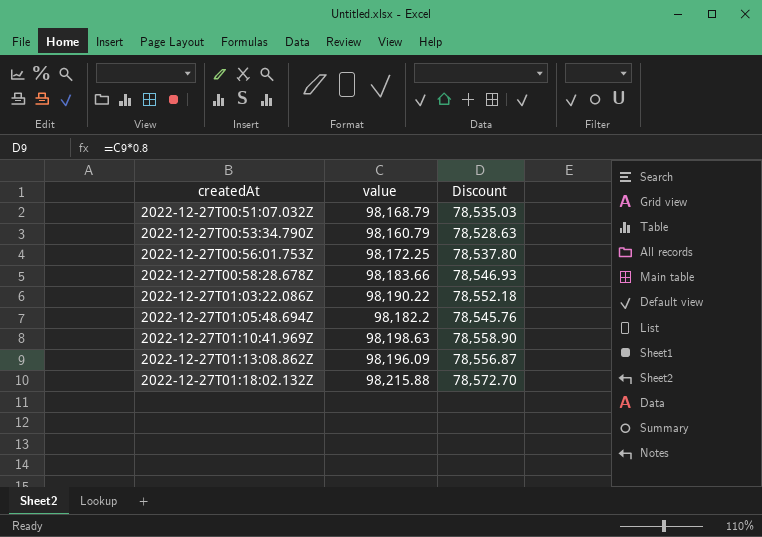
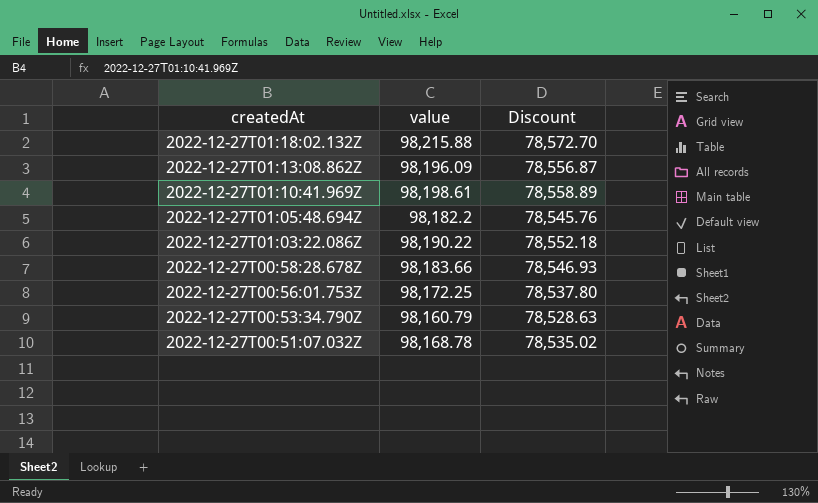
row order: createdAt ascending -> createdAt descending
2022-12-27T01:10:41.969Z | value: 98,198.63 -> 98,198.61
2022-12-27T01:10:41.969Z | Discount: 78,558.90 -> 78,558.89
2022-12-27T00:51:07.032Z | value: 98,168.79 -> 98,168.78
2022-12-27T00:51:07.032Z | Discount: 78,535.03 -> 78,535.02

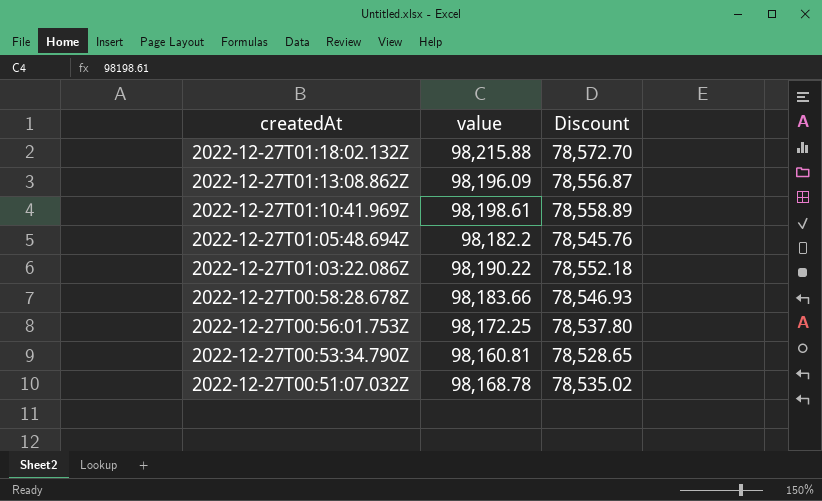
2022-12-27T00:53:34.790Z | value: 98,160.79 -> 98,160.81
2022-12-27T00:53:34.790Z | Discount: 78,528.63 -> 78,528.65

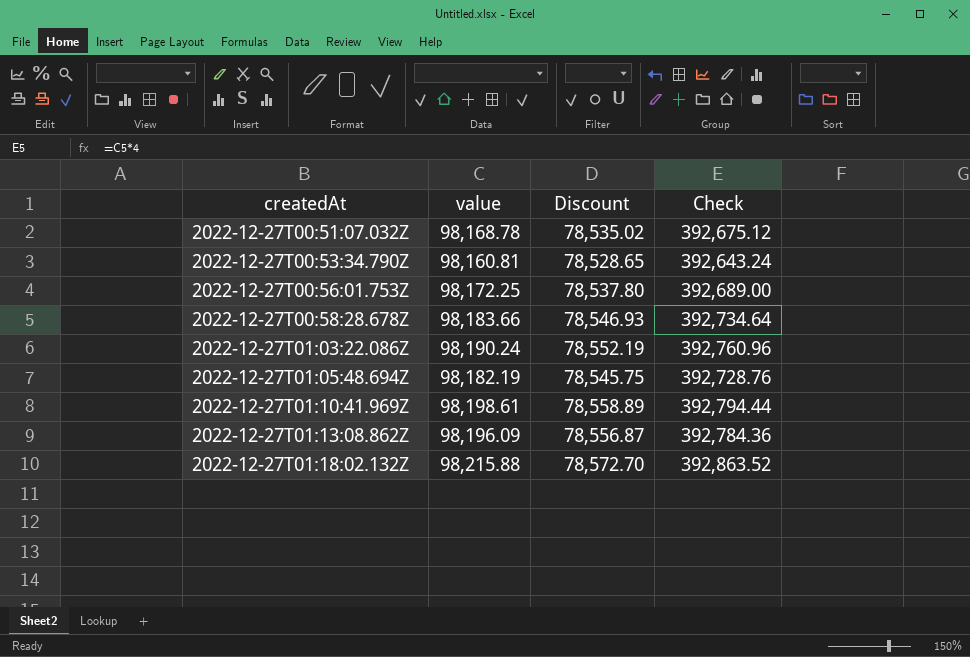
row order: createdAt descending -> createdAt ascending
column Check | formula: none -> [value] * 4
2022-12-27T01:03:22.086Z | value: 98,190.22 -> 98,190.24
2022-12-27T01:03:22.086Z | Discount: 78,552.18 -> 78,552.19
2022-12-27T01:05:48.694Z | value: 98,182.2 -> 98,182.19
2022-12-27T01:05:48.694Z | Discount: 78,545.76 -> 78,545.75

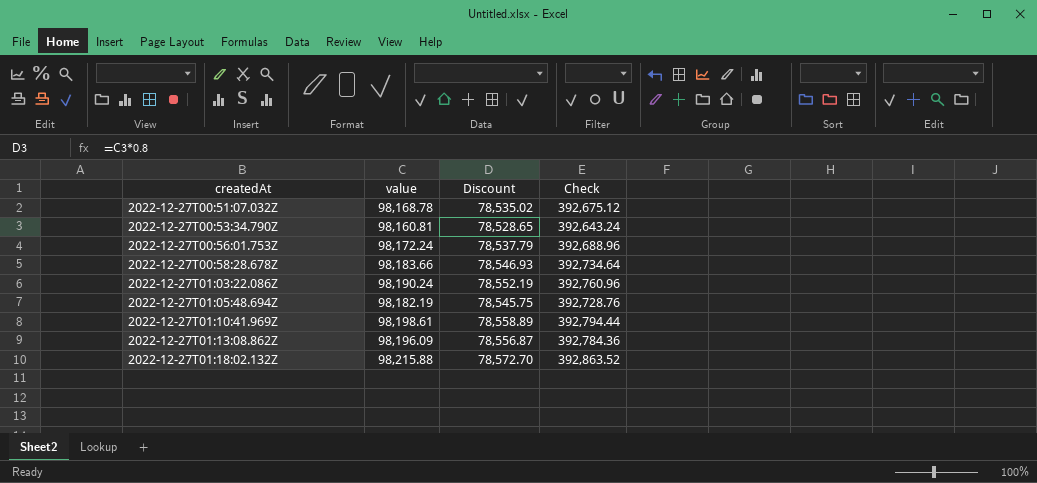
2022-12-27T00:56:01.753Z | value: 98,172.25 -> 98,172.24
2022-12-27T00:56:01.753Z | Discount: 78,537.80 -> 78,537.79
2022-12-27T00:56:01.753Z | Check: 392,689.00 -> 392,688.96

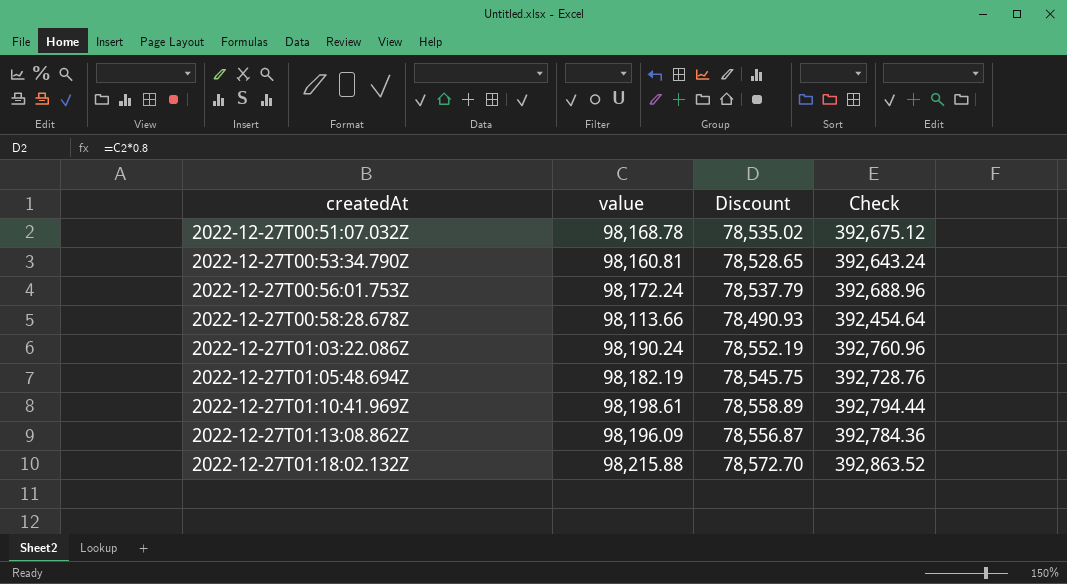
2022-12-27T00:58:28.678Z | value: 98,183.66 -> 98,113.66
2022-12-27T00:58:28.678Z | Discount: 78,546.93 -> 78,490.93
2022-12-27T00:58:28.678Z | Check: 392,734.64 -> 392,454.64

